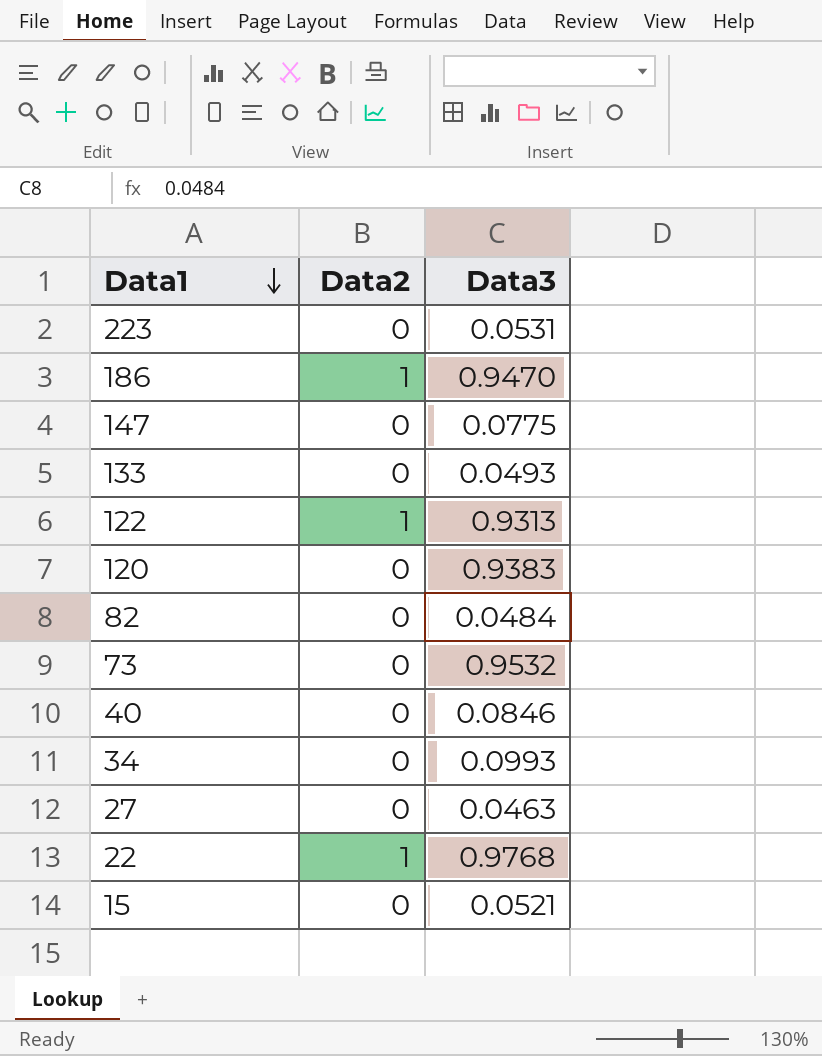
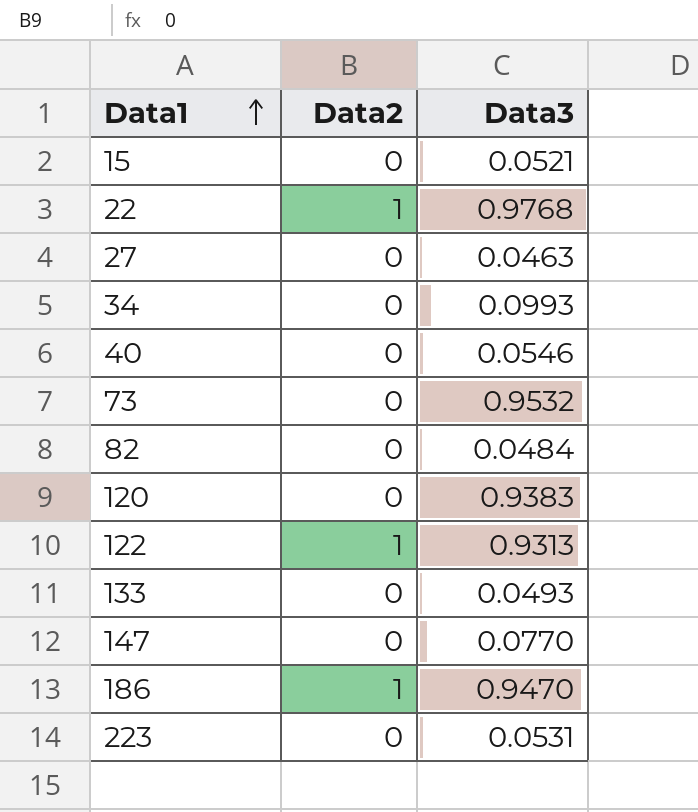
row order: Data1 descending -> Data1 ascending
40 | Data3: 0.0846 -> 0.0546
147 | Data3: 0.0775 -> 0.0770

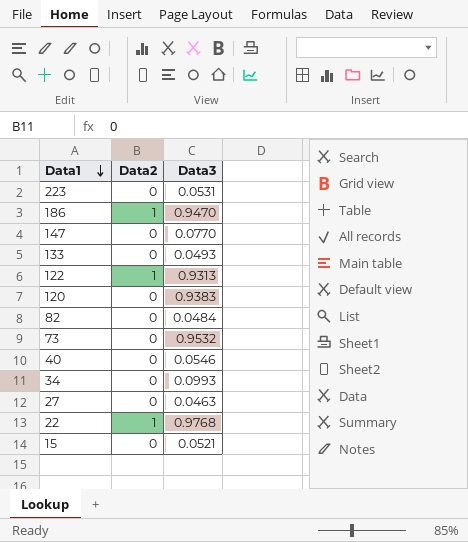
row order: Data1 ascending -> Data1 descending

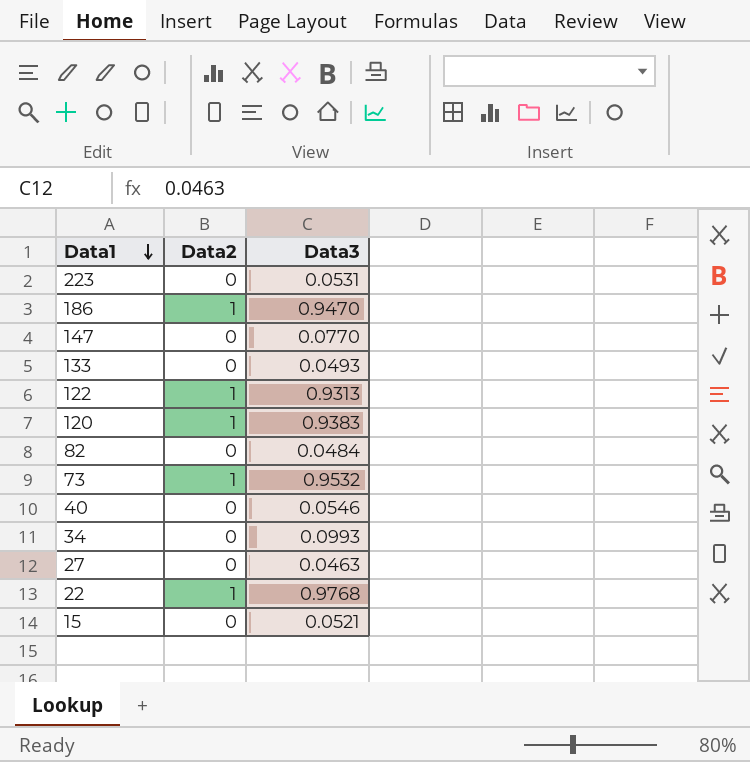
120 | Data2: 0 -> 1
73 | Data2: 0 -> 1

